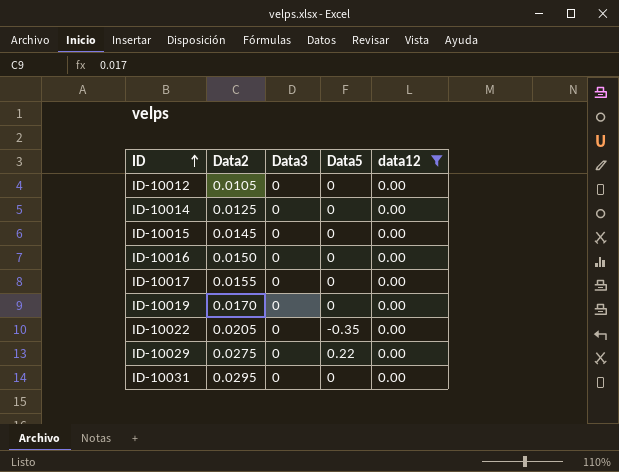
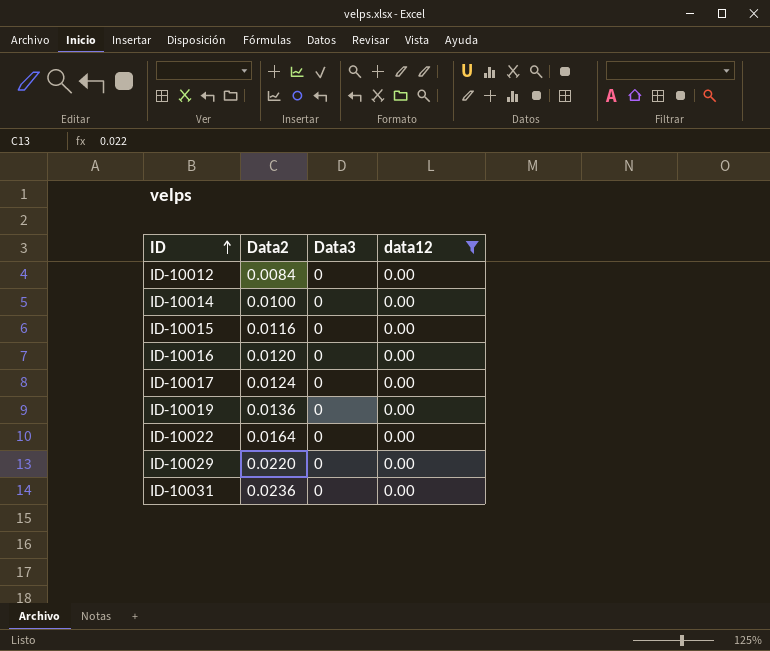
column Data5 | position: 4 -> none
ID-10012 | Data2: 0.0105 -> 0.0084
ID-10014 | Data2: 0.0125 -> 0.0100
ID-10015 | Data2: 0.0145 -> 0.0116
ID-10016 | Data2: 0.0150 -> 0.0120
ID-10017 | Data2: 0.0155 -> 0.0124
ID-10019 | Data2: 0.0170 -> 0.0136
ID-10022 | Data2: 0.0205 -> 0.0164
ID-10029 | Data2: 0.0275 -> 0.0220
ID-10031 | Data2: 0.0295 -> 0.0236

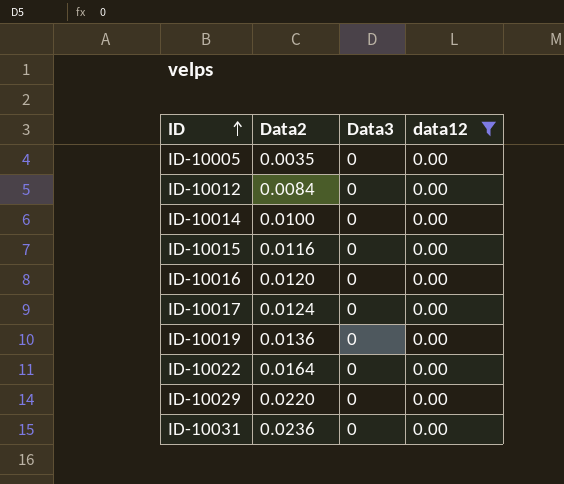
row ID-10005: none -> 0.0035 | 0 | 0.00

